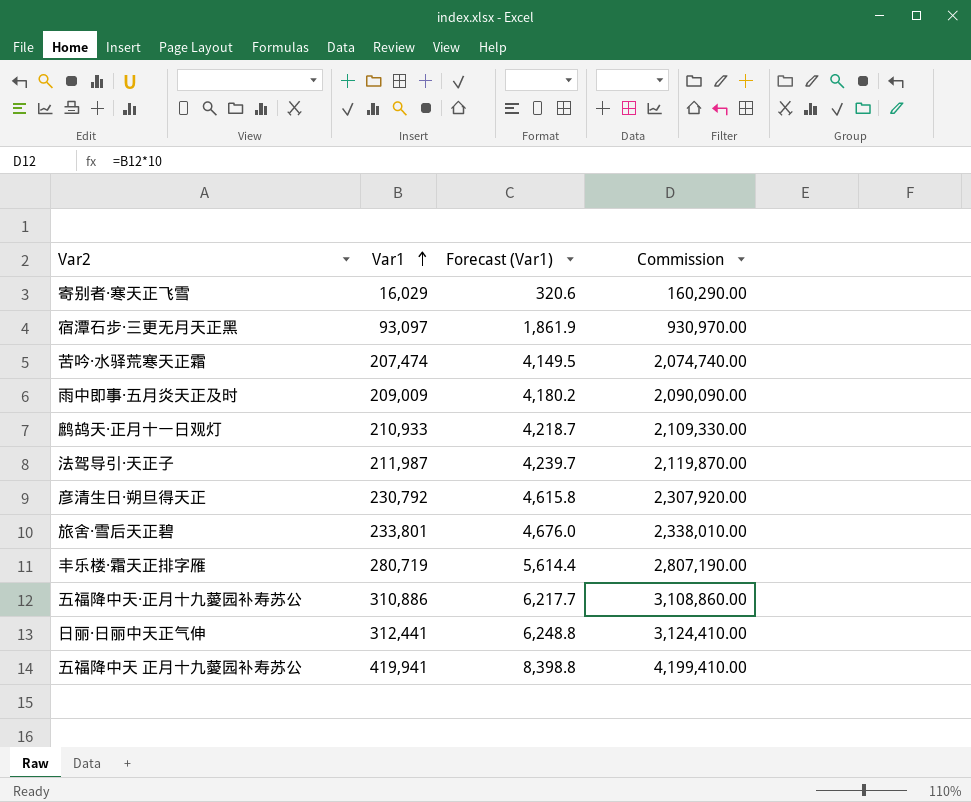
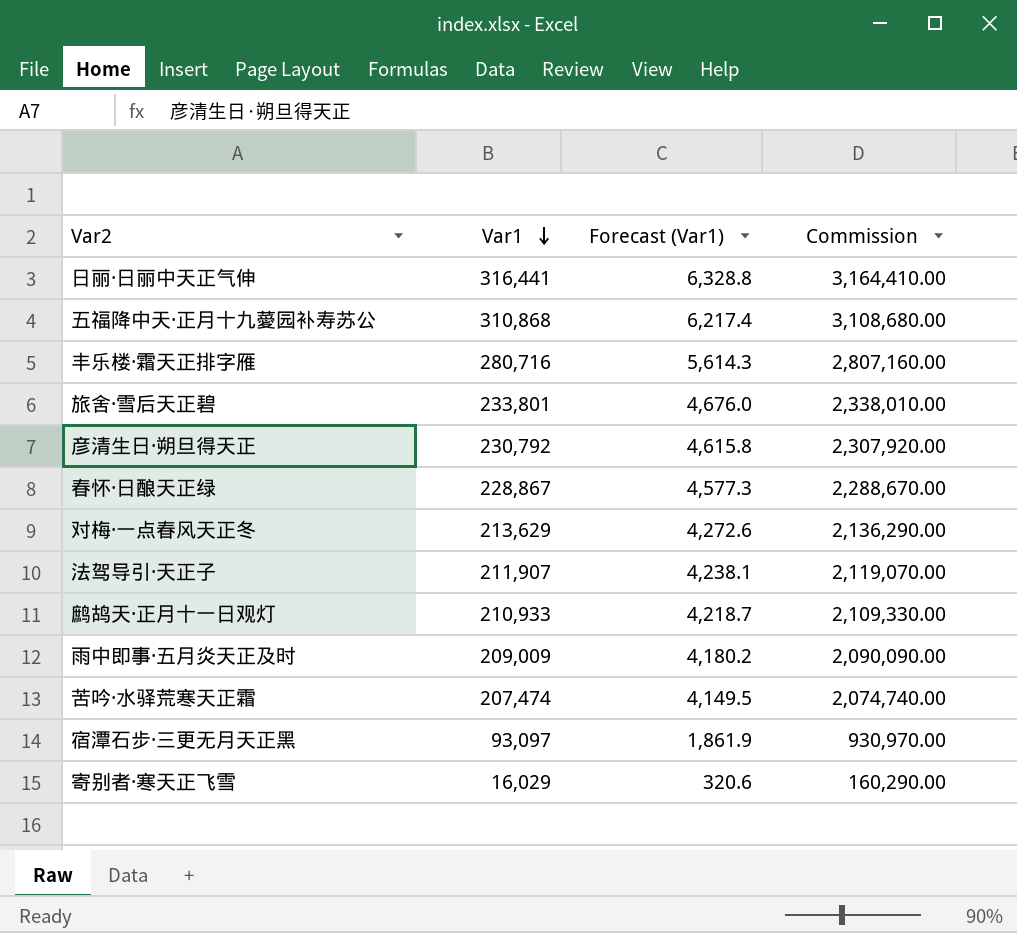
row order: Var1 ascending -> Var1 descending
row 五福降中天 正月十九薆园补寿苏公: 419,941 | 8,398.8 | 4,199,410.00 -> none
日丽·日丽中天正气伸 | Var1: 312,441 -> 316,441
日丽·日丽中天正气伸 | Forecast (Var1): 6,248.8 -> 6,328.8
日丽·日丽中天正气伸 | Commission: 3,124,410.00 -> 3,164,410.00
五福降中天·正月十九薆园补寿苏公 | Var1: 310,886 -> 310,868
五福降中天·正月十九薆园补寿苏公 | Forecast (Var1): 6,217.7 -> 6,217.4
五福降中天·正月十九薆园补寿苏公 | Commission: 3,108,860.00 -> 3,108,680.00
丰乐楼·霜天正排字雁 | Var1: 280,719 -> 280,716
丰乐楼·霜天正排字雁 | Forecast (Var1): 5,614.4 -> 5,614.3
丰乐楼·霜天正排字雁 | Commission: 2,807,190.00 -> 2,807,160.00
row 春怀·日酿天正绿: none -> 228,867 | 4,577.3 | 2,288,670.00
row 对梅·一点春风天正冬: none -> 213,629 | 4,272.6 | 2,136,290.00
法驾导引·天正子 | Var1: 211,987 -> 211,907
法驾导引·天正子 | Forecast (Var1): 4,239.7 -> 4,238.1
法驾导引·天正子 | Commission: 2,119,870.00 -> 2,119,070.00

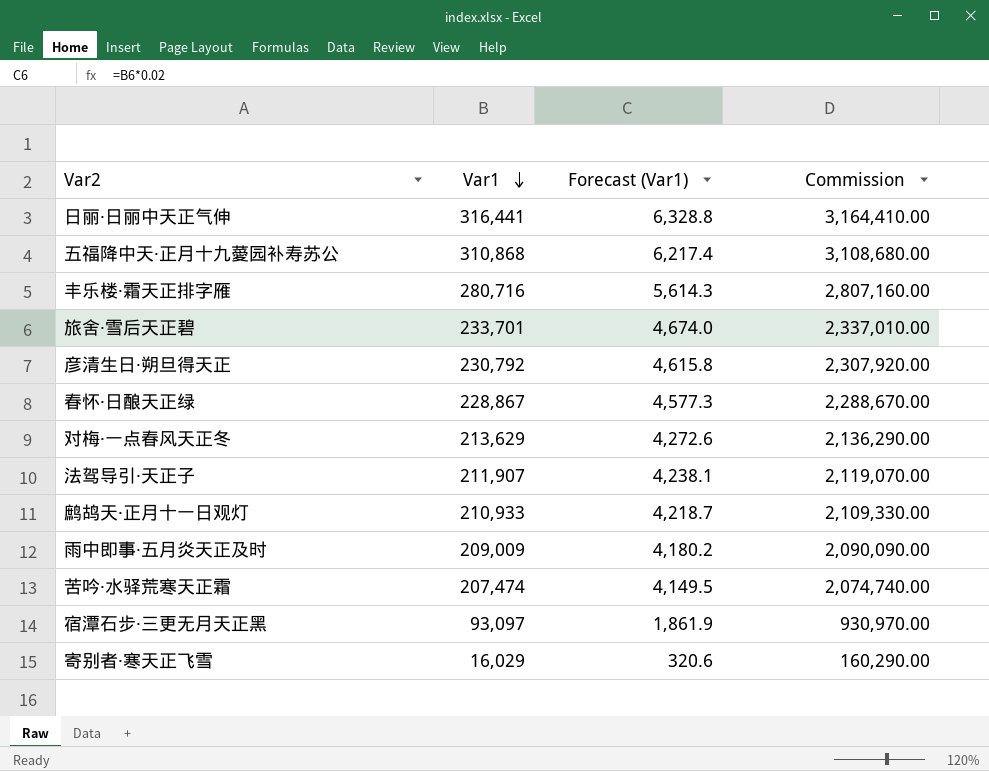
旅舍·雪后天正碧 | Var1: 233,801 -> 233,701
旅舍·雪后天正碧 | Forecast (Var1): 4,676.0 -> 4,674.0
旅舍·雪后天正碧 | Commission: 2,338,010.00 -> 2,337,010.00

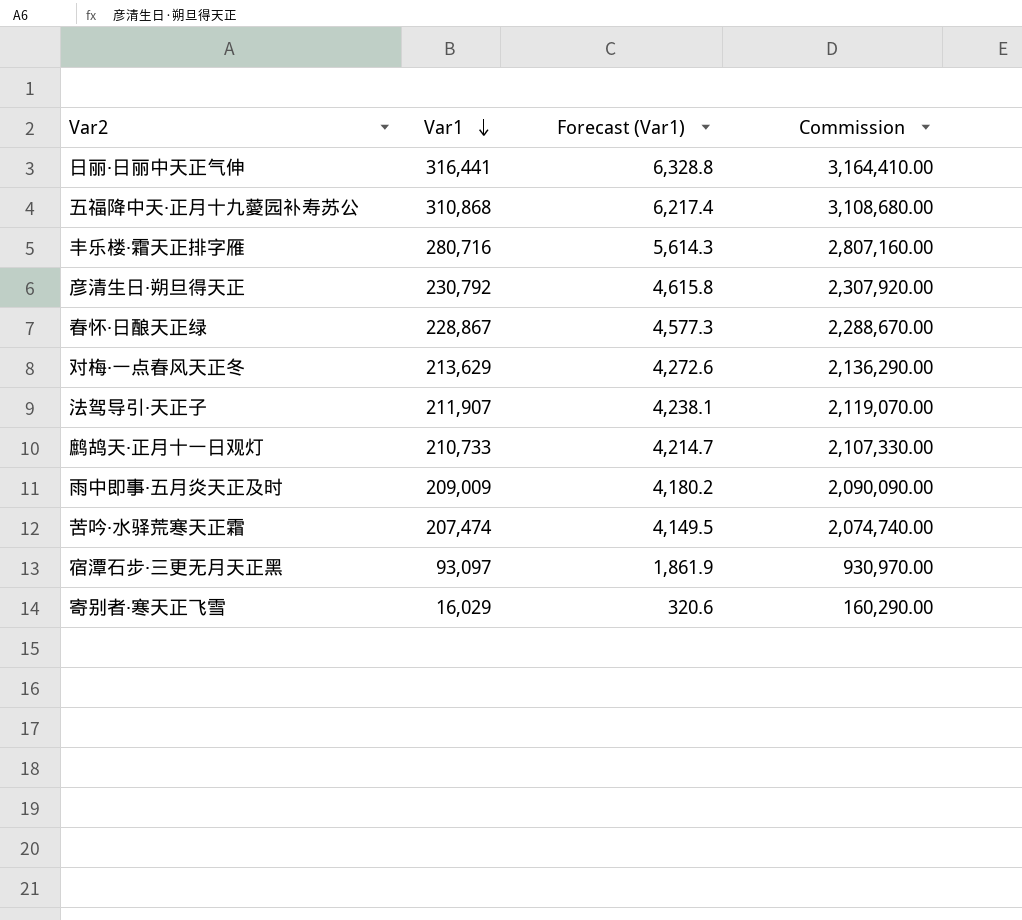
row 旅舍·雪后天正碧: 233,701 | 4,674.0 | 2,337,010.00 -> none
鹧鸪天·正月十一日观灯 | Var1: 210,933 -> 210,733
鹧鸪天·正月十一日观灯 | Forecast (Var1): 4,218.7 -> 4,214.7
鹧鸪天·正月十一日观灯 | Commission: 2,109,330.00 -> 2,107,330.00

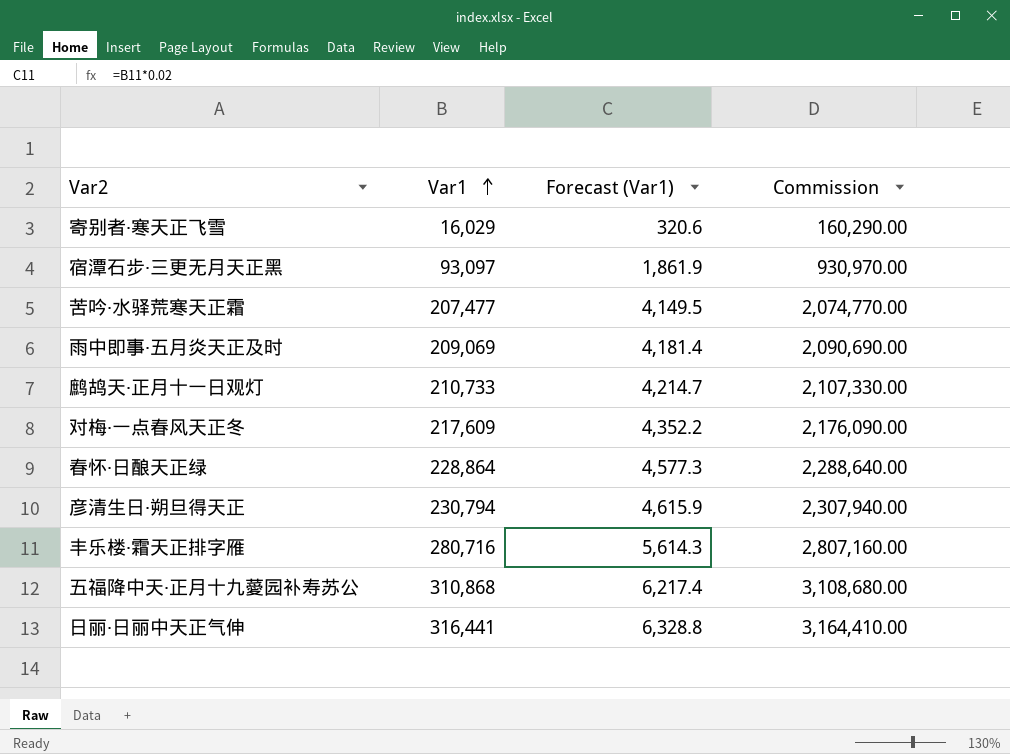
row order: Var1 descending -> Var1 ascending
row 法驾导引·天正子: 211,907 | 4,238.1 | 2,119,070.00 -> none
苦吟·水驿荒寒天正霜 | Var1: 207,474 -> 207,477
苦吟·水驿荒寒天正霜 | Commission: 2,074,740.00 -> 2,074,770.00
雨中即事·五月炎天正及时 | Var1: 209,009 -> 209,069
雨中即事·五月炎天正及时 | Forecast (Var1): 4,180.2 -> 4,181.4
雨中即事·五月炎天正及时 | Commission: 2,090,090.00 -> 2,090,690.00
对梅·一点春风天正冬 | Var1: 213,629 -> 217,609
对梅·一点春风天正冬 | Forecast (Var1): 4,272.6 -> 4,352.2
对梅·一点春风天正冬 | Commission: 2,136,290.00 -> 2,176,090.00
春怀·日酿天正绿 | Var1: 228,867 -> 228,864
春怀·日酿天正绿 | Commission: 2,288,670.00 -> 2,288,640.00
彦清生日·朔旦得天正 | Var1: 230,792 -> 230,794
彦清生日·朔旦得天正 | Forecast (Var1): 4,615.8 -> 4,615.9
彦清生日·朔旦得天正 | Commission: 2,307,920.00 -> 2,307,940.00

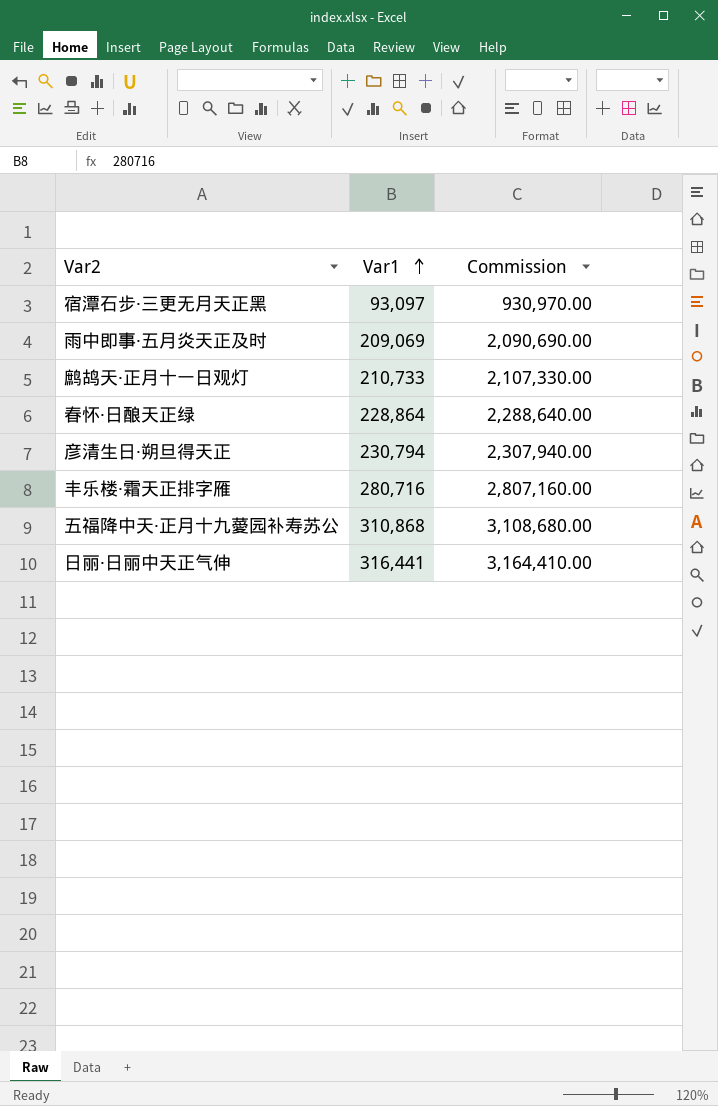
column Forecast (Var1) | formula: [Var1] * 0.02 -> none
row 寄别者·寒天正飞雪: 16,029 | 320.6 | 160,290.00 -> none
row 苦吟·水驿荒寒天正霜: 207,477 | 4,149.5 | 2,074,770.00 -> none
row 对梅·一点春风天正冬: 217,609 | 4,352.2 | 2,176,090.00 -> none

